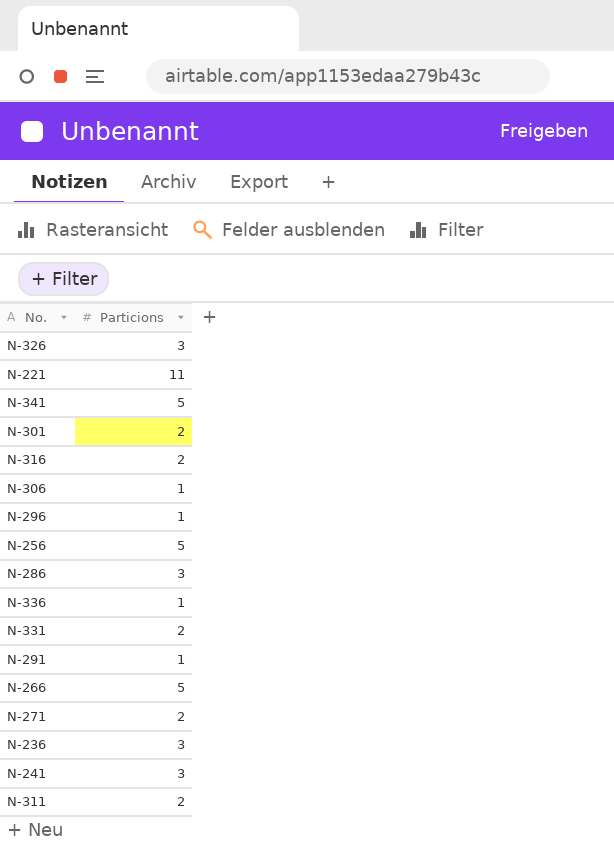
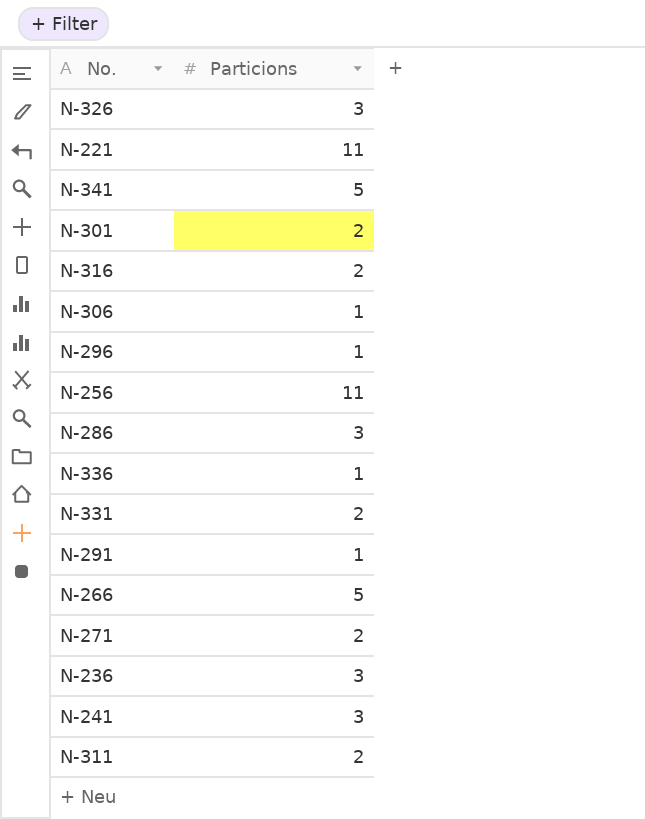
N-256 | Particions: 5 -> 11

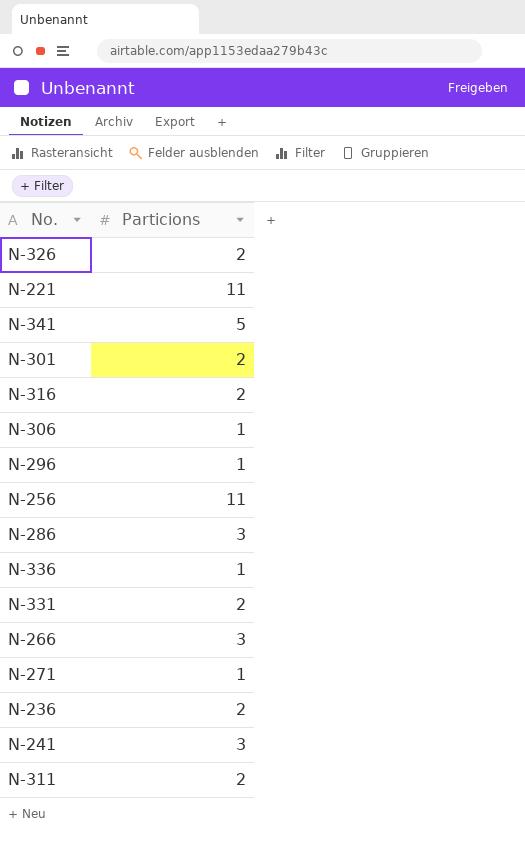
row N-291: 1 -> none
N-326 | Particions: 3 -> 2
N-266 | Particions: 5 -> 3
N-271 | Particions: 2 -> 1
N-236 | Particions: 3 -> 2

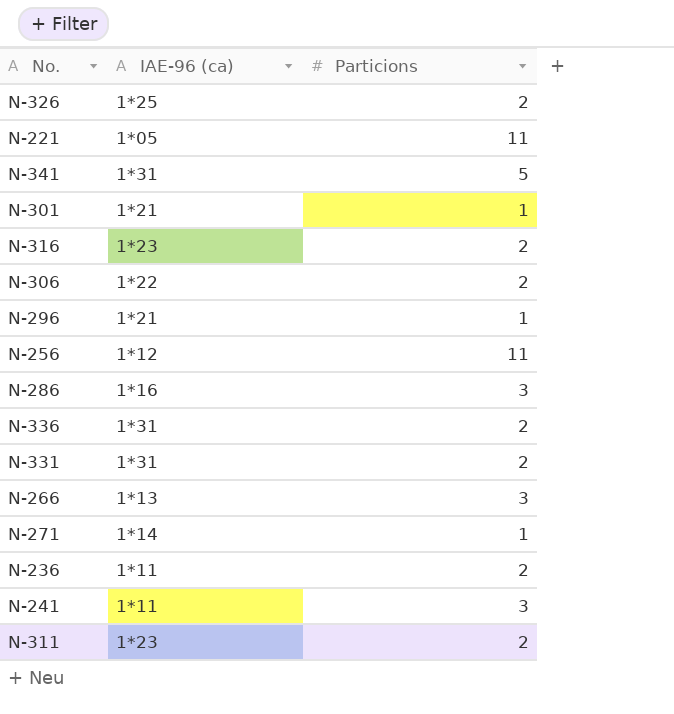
column IAE-96 (ca) | position: none -> 2
N-301 | Particions: 2 -> 1
N-306 | Particions: 1 -> 2
N-336 | Particions: 1 -> 2

